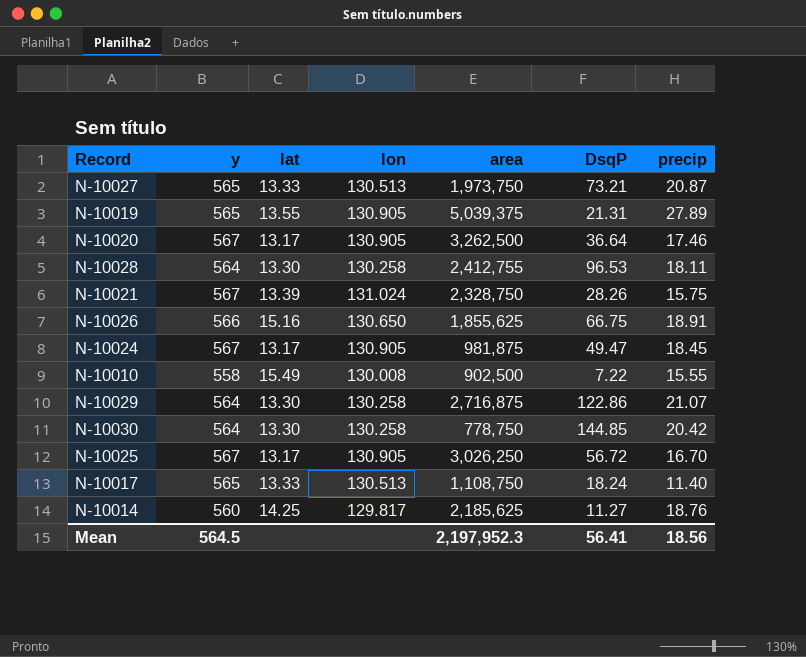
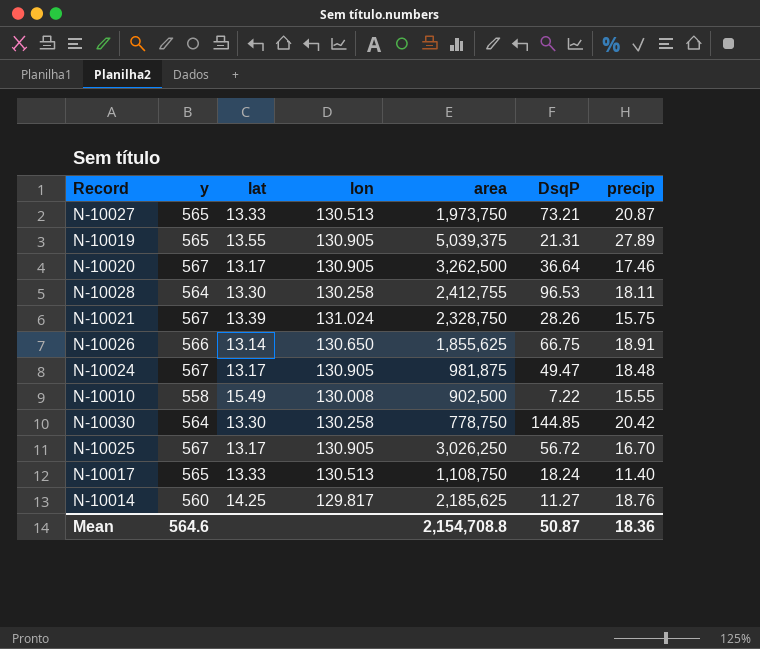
row N-10029: 564 | 13.30 | 130.258 | 2,716,875 | 122.86 | 21.07 -> none
N-10026 | lat: 15.16 -> 13.14
N-10024 | precip: 18.45 -> 18.48
Mean | y: 564.5 -> 564.6
Mean | area: 2,197,952.3 -> 2,154,708.8
Mean | DsqP: 56.41 -> 50.87
Mean | precip: 18.56 -> 18.36

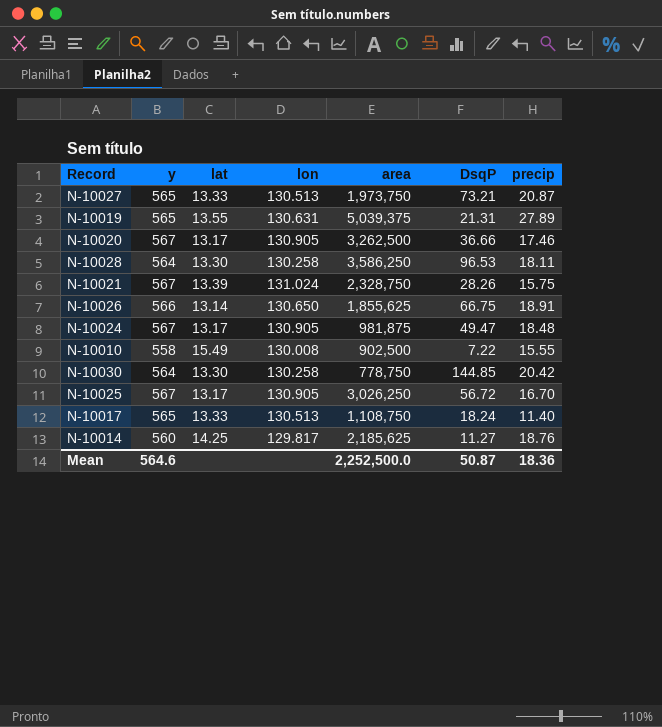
N-10019 | lon: 130.905 -> 130.631
N-10020 | DsqP: 36.64 -> 36.66
N-10028 | area: 2,412,755 -> 3,586,250
Mean | area: 2,154,708.8 -> 2,252,500.0

